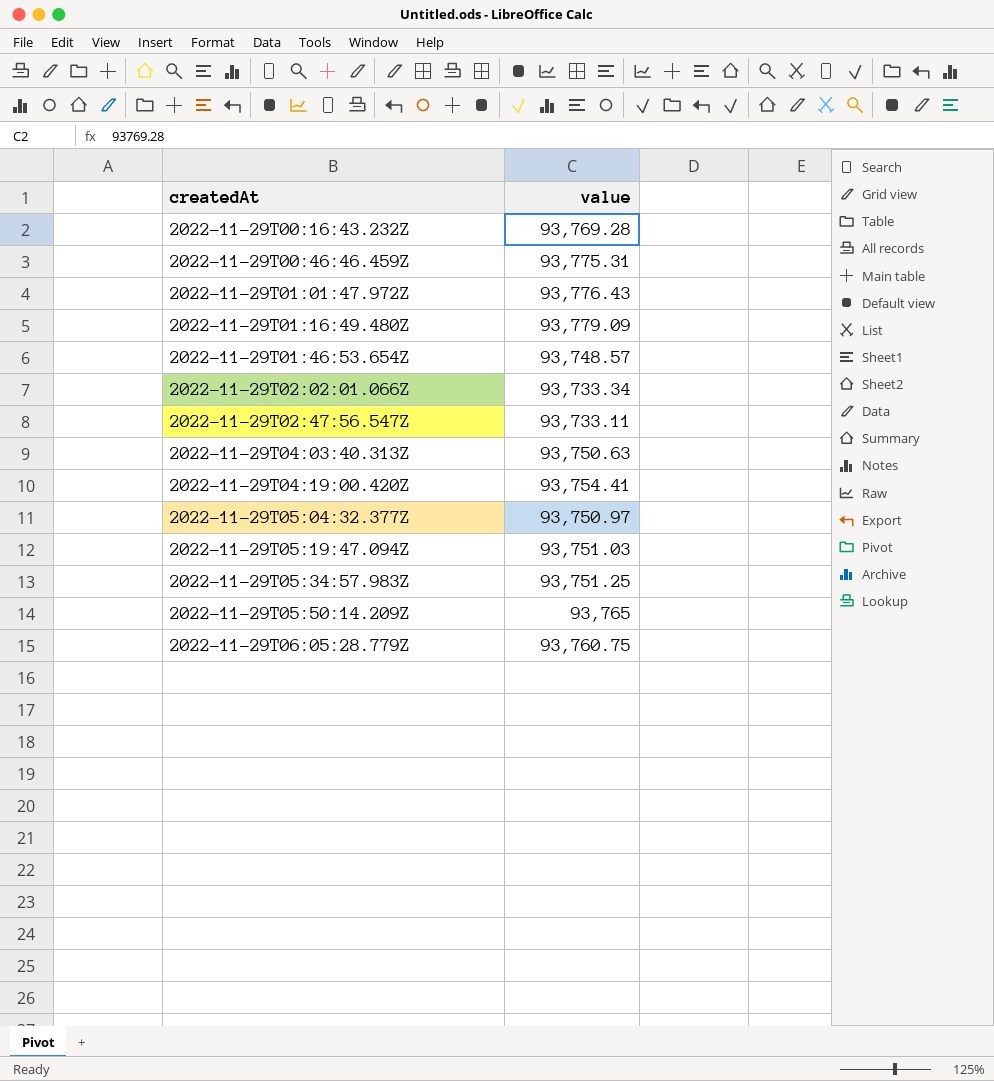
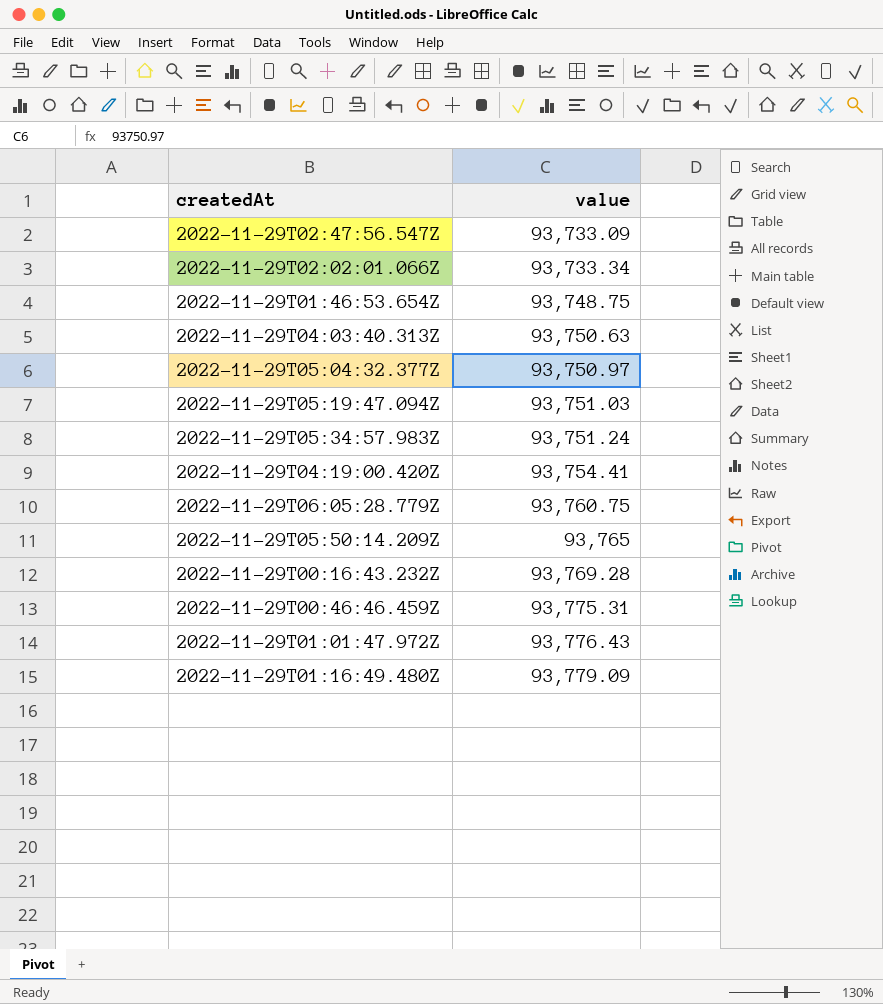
row order: createdAt ascending -> value ascending
2022-11-29T02:47:56.547Z | value: 93,733.11 -> 93,733.09
2022-11-29T01:46:53.654Z | value: 93,748.57 -> 93,748.75
2022-11-29T05:34:57.983Z | value: 93,751.25 -> 93,751.24

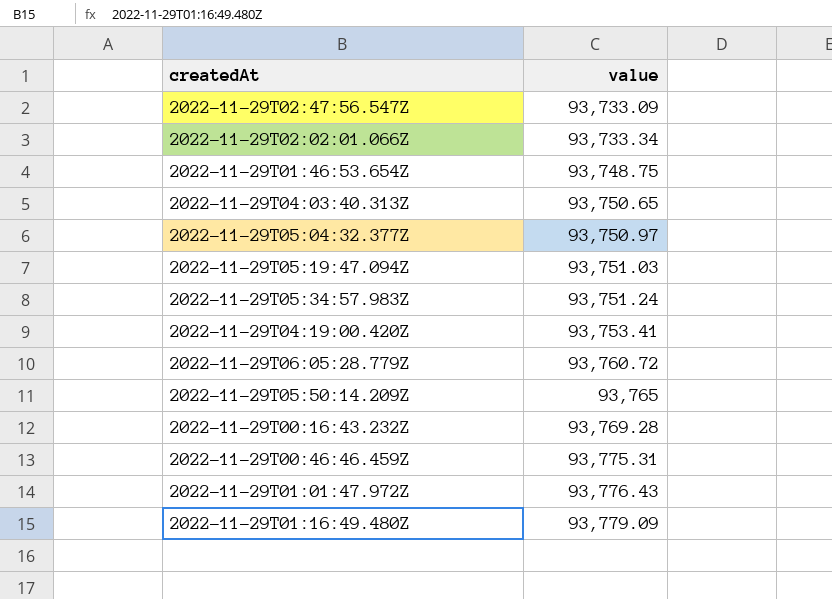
2022-11-29T04:03:40.313Z | value: 93,750.63 -> 93,750.65
2022-11-29T04:19:00.420Z | value: 93,754.41 -> 93,753.41
2022-11-29T06:05:28.779Z | value: 93,760.75 -> 93,760.72

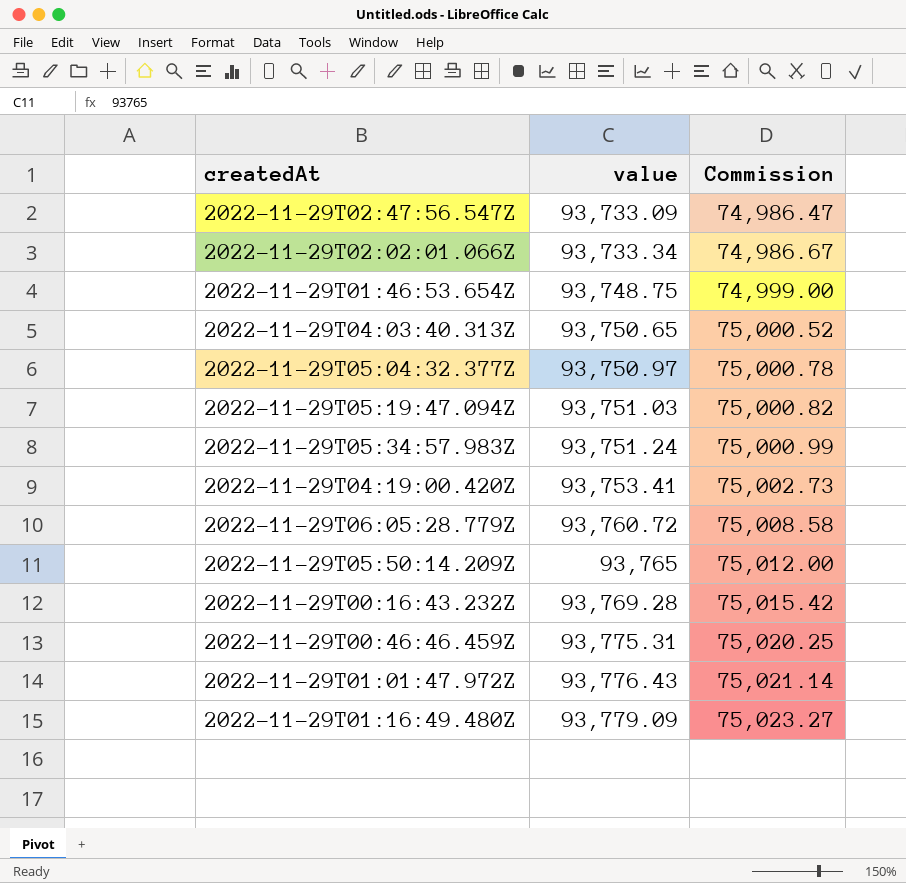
column Commission | formula: none -> [value] * 0.8

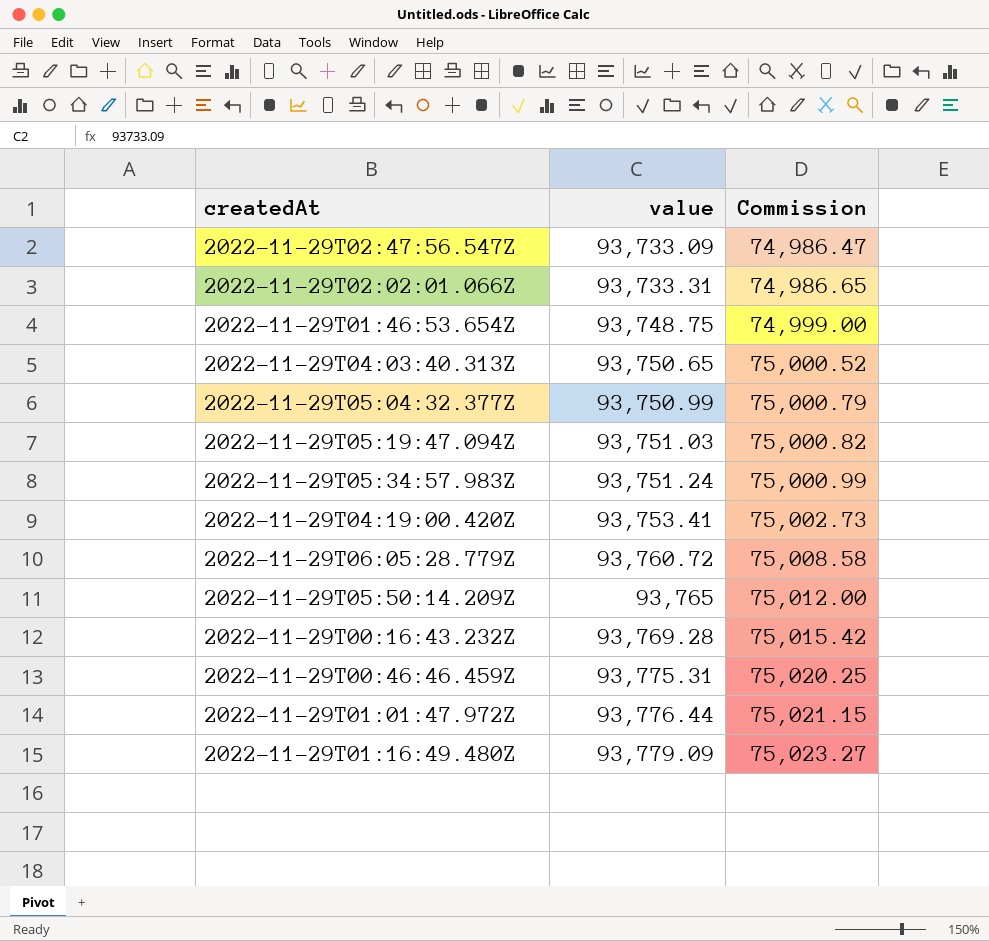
2022-11-29T02:02:01.066Z | value: 93,733.34 -> 93,733.31
2022-11-29T02:02:01.066Z | Commission: 74,986.67 -> 74,986.65
2022-11-29T05:04:32.377Z | value: 93,750.97 -> 93,750.99
2022-11-29T05:04:32.377Z | Commission: 75,000.78 -> 75,000.79
2022-11-29T01:01:47.972Z | value: 93,776.43 -> 93,776.44
2022-11-29T01:01:47.972Z | Commission: 75,021.14 -> 75,021.15

